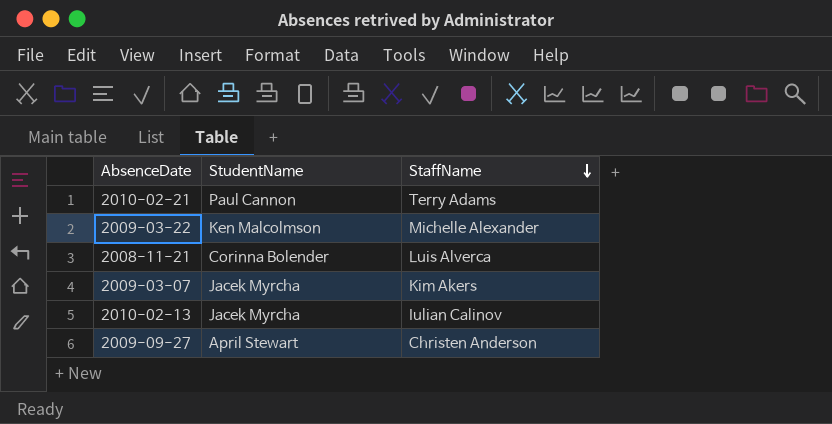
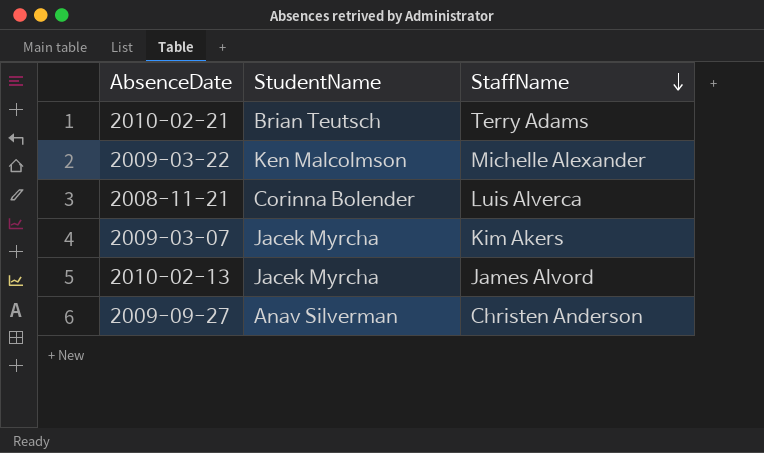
2010-02-21 | StudentName: Paul Cannon -> Brian Teutsch
2010-02-13 | StaffName: Iulian Calinov -> James Alvord
2009-09-27 | StudentName: April Stewart -> Anav Silverman

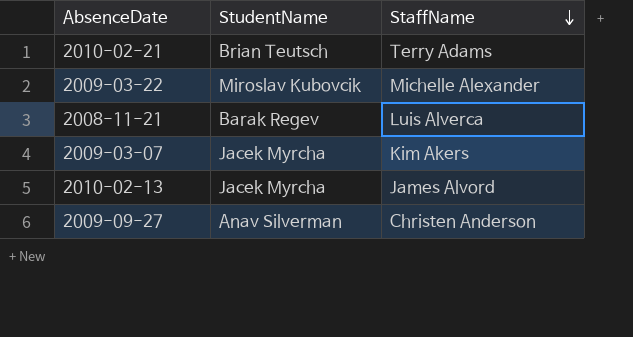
2009-03-22 | StudentName: Ken Malcolmson -> Miroslav Kubovcik
2008-11-21 | StudentName: Corinna Bolender -> Barak Regev

